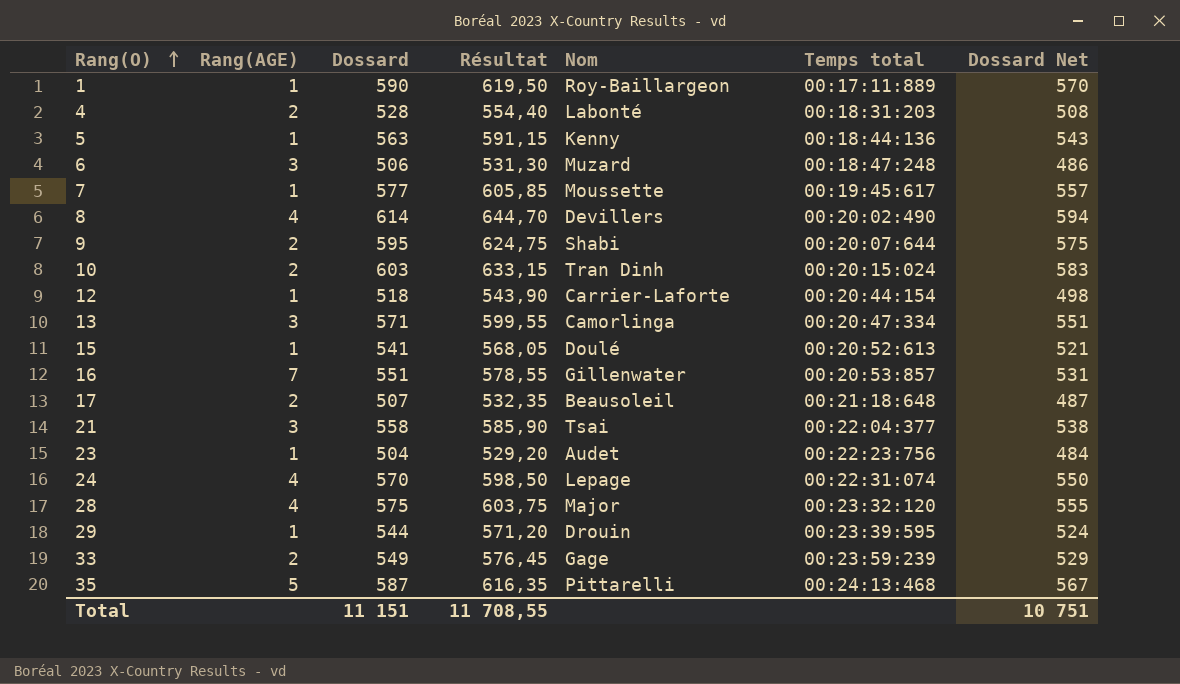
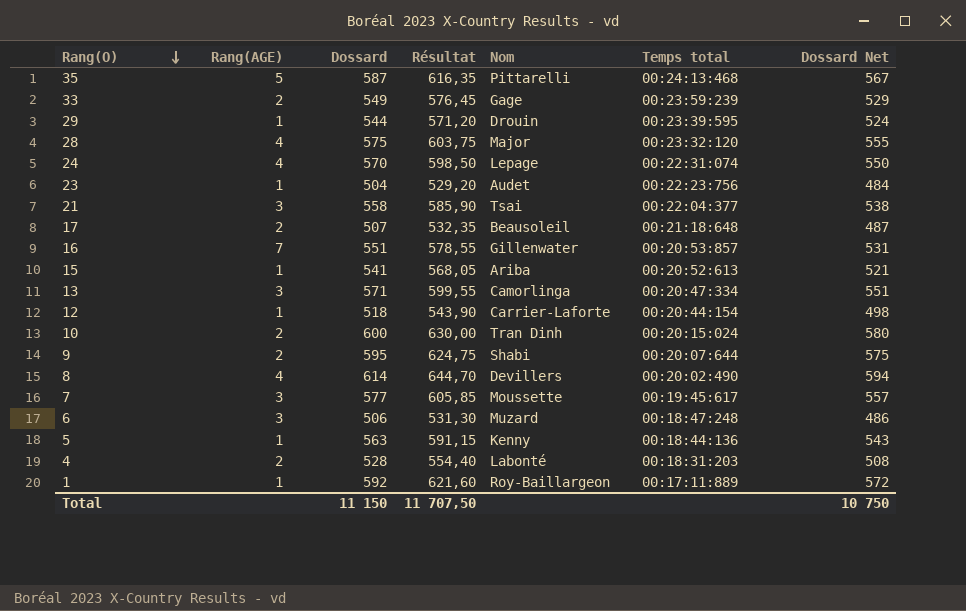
row order: Rang(O) ascending -> Rang(O) descending
15 | Nom: Doulé -> Ariba
10 | Dossard: 603 -> 600
10 | Résultat: 633,15 -> 630,00
10 | Dossard Net: 583 -> 580
7 | Rang(AGE): 1 -> 3
1 | Dossard: 590 -> 592
1 | Résultat: 619,50 -> 621,60
1 | Dossard Net: 570 -> 572
Total | Dossard: 11 151 -> 11 150
Total | Résultat: 11 708,55 -> 11 707,50
Total | Dossard Net: 10 751 -> 10 750

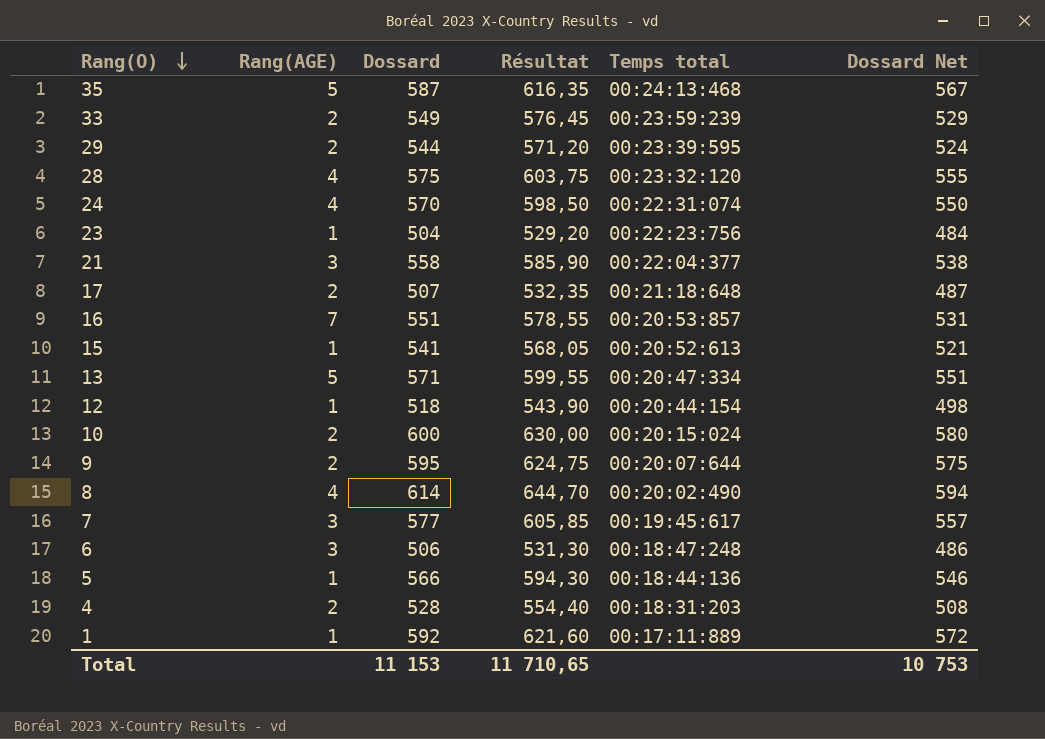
column Nom | position: 5 -> none
29 | Rang(AGE): 1 -> 2
13 | Rang(AGE): 3 -> 5
5 | Dossard: 563 -> 566
5 | Résultat: 591,15 -> 594,30
5 | Dossard Net: 543 -> 546
Total | Dossard: 11 150 -> 11 153
Total | Résultat: 11 707,50 -> 11 710,65
Total | Dossard Net: 10 750 -> 10 753

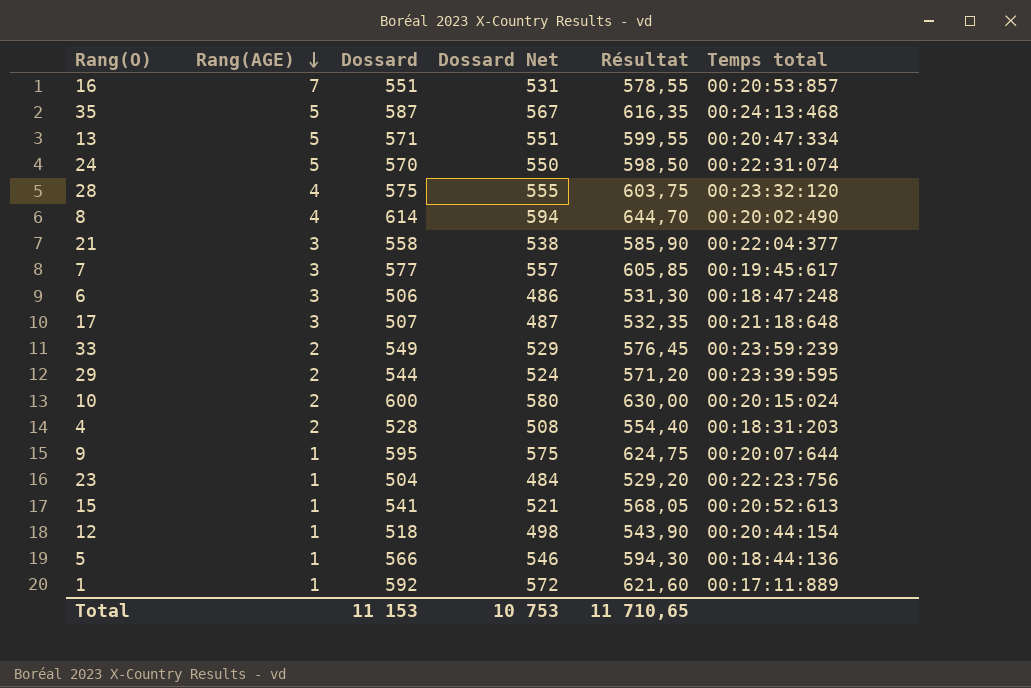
row order: Rang(O) descending -> Rang(AGE) descending
column Dossard Net | position: 6 -> 4
24 | Rang(AGE): 4 -> 5
17 | Rang(AGE): 2 -> 3
9 | Rang(AGE): 2 -> 1

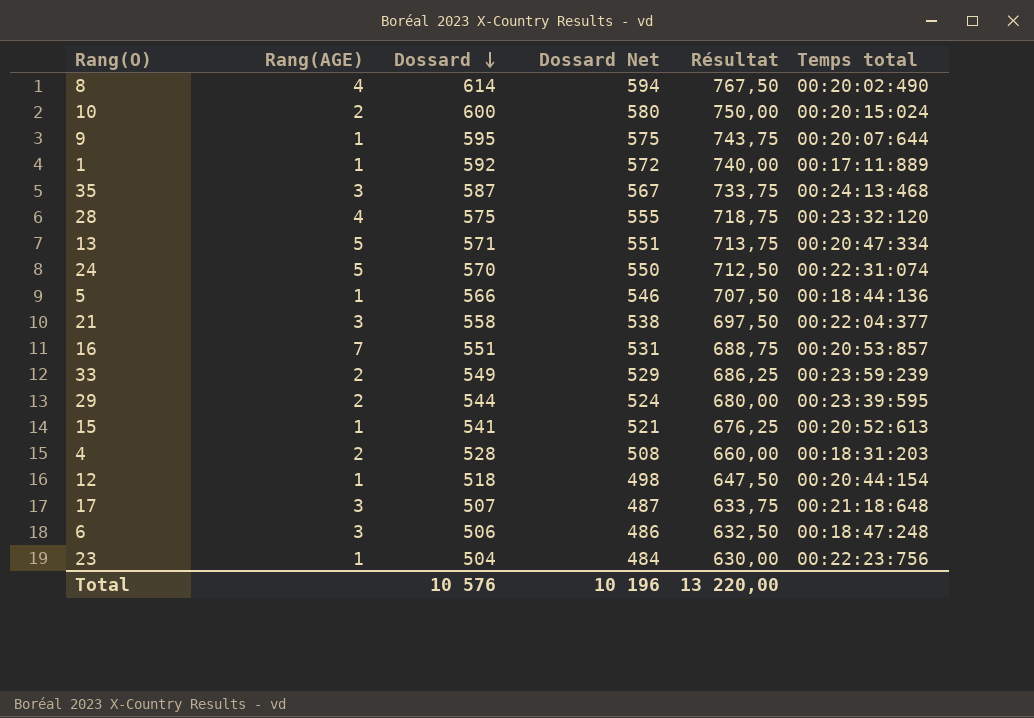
row order: Rang(AGE) descending -> Dossard descending
column Résultat | formula: [Dossard] * 1,05 -> [Dossard] * 1,25
row 7: 3 | 577 | 557 | 605,85 | 00:19:45:617 -> none
35 | Rang(AGE): 5 -> 3
Total | Dossard: 11 153 -> 10 576
Total | Dossard Net: 10 753 -> 10 196
Total | Résultat: 11 710,65 -> 13 220,00

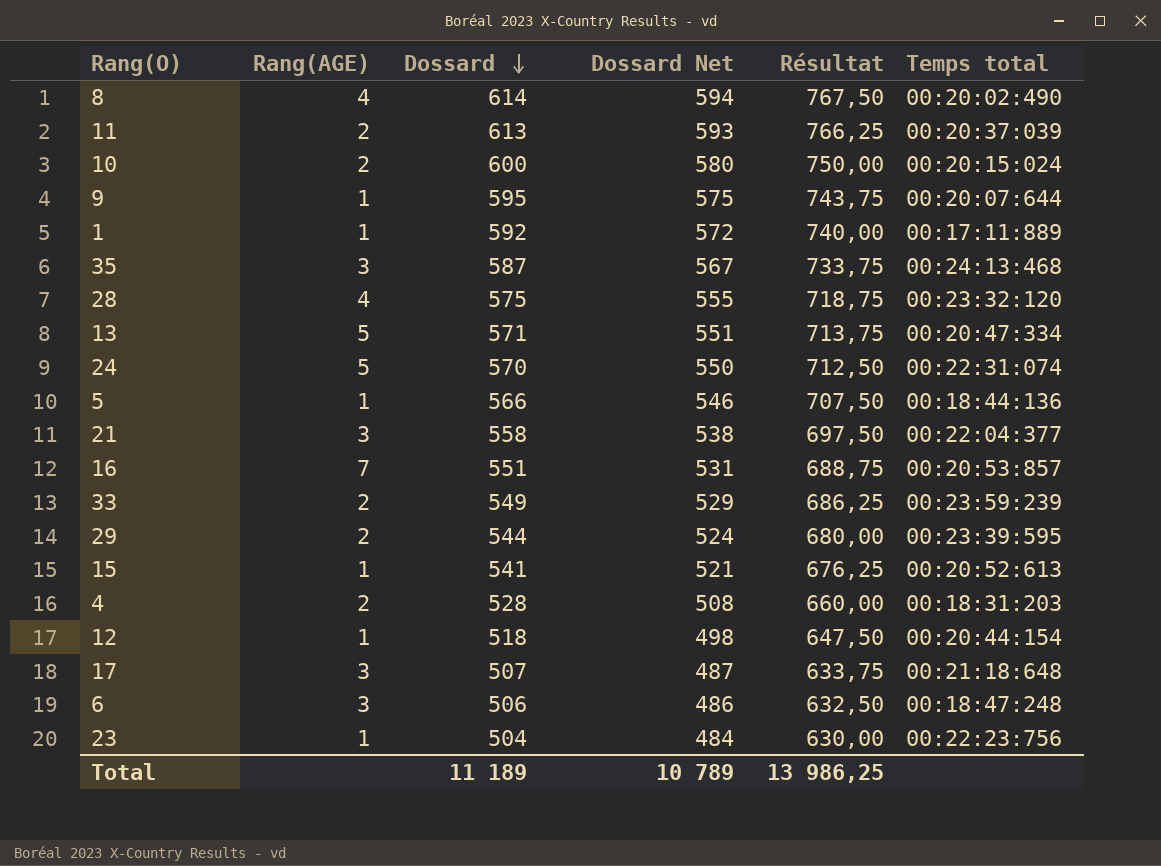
row 11: none -> 2 | 613 | 593 | 766,25 | 00:20:37:039
Total | Dossard: 10 576 -> 11 189
Total | Dossard Net: 10 196 -> 10 789
Total | Résultat: 13 220,00 -> 13 986,25

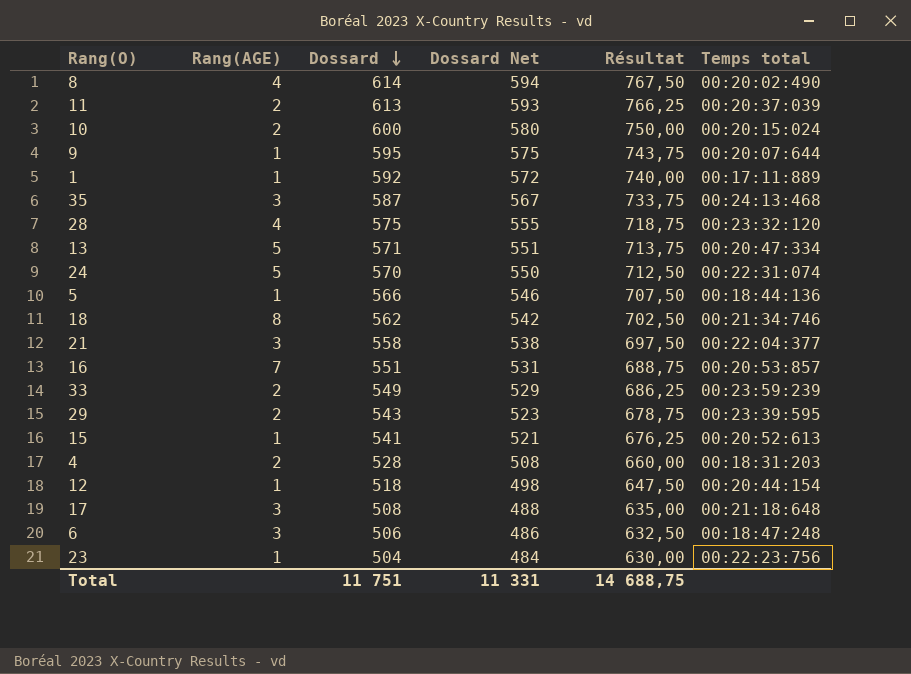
row 18: none -> 8 | 562 | 542 | 702,50 | 00:21:34:746
29 | Dossard: 544 -> 543
29 | Dossard Net: 524 -> 523
29 | Résultat: 680,00 -> 678,75
17 | Dossard: 507 -> 508
17 | Dossard Net: 487 -> 488
17 | Résultat: 633,75 -> 635,00
Total | Dossard: 11 189 -> 11 751
Total | Dossard Net: 10 789 -> 11 331
Total | Résultat: 13 986,25 -> 14 688,75

